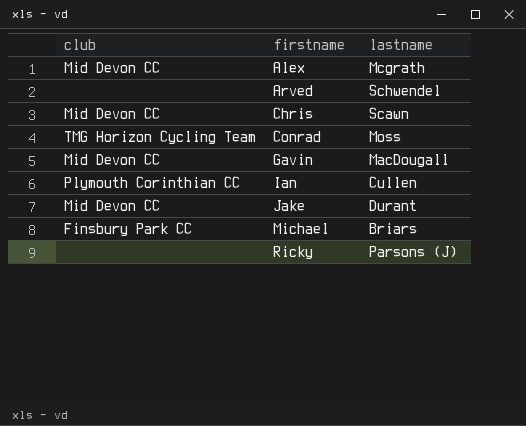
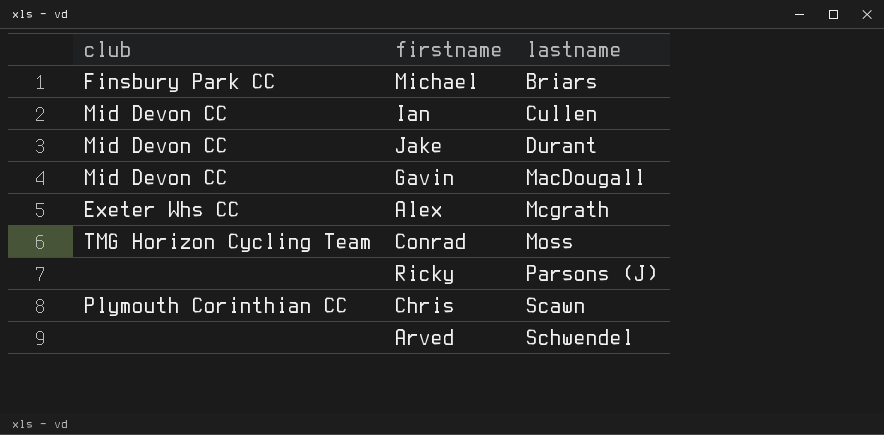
row order: firstname ascending -> lastname ascending
Ian | club: Plymouth Corinthian CC -> Mid Devon CC
Alex | club: Mid Devon CC -> Exeter Whs CC
Chris | club: Mid Devon CC -> Plymouth Corinthian CC

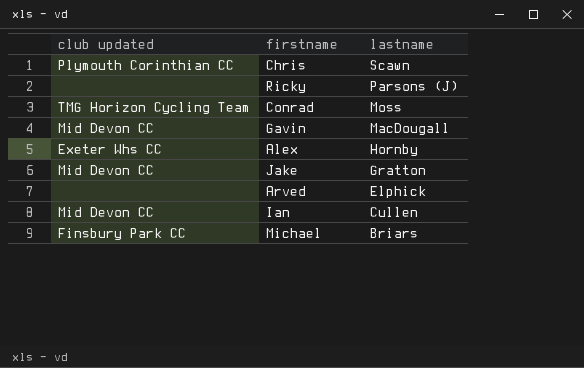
row order: lastname ascending -> lastname descending
column name: club -> club updated
Alex | lastname: Mcgrath -> Hornby
Jake | lastname: Durant -> Gratton
Arved | lastname: Schwendel -> Elphick

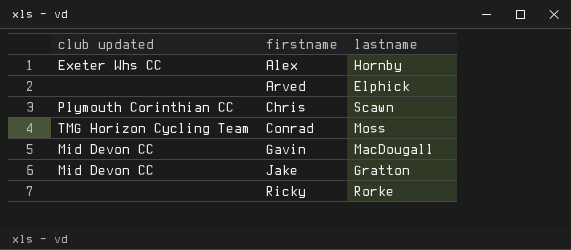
row order: lastname descending -> firstname ascending
row Ian: Mid Devon CC | Cullen -> none
row Michael: Finsbury Park CC | Briars -> none
Ricky | lastname: Parsons (J) -> Rorke

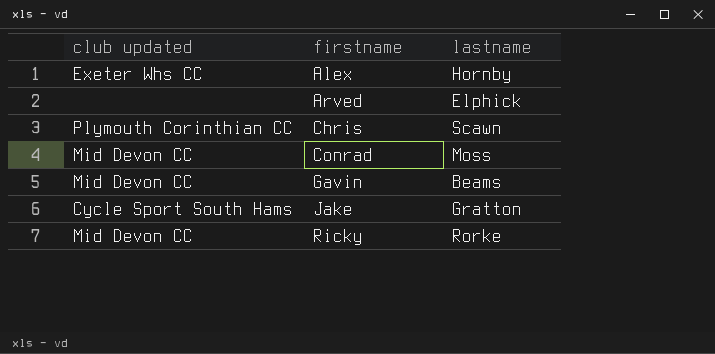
Conrad | club updated: TMG Horizon Cycling Team -> Mid Devon CC
Gavin | lastname: MacDougall -> Beams
Jake | club updated: Mid Devon CC -> Cycle Sport South Hams
Ricky | club updated: none -> Mid Devon CC

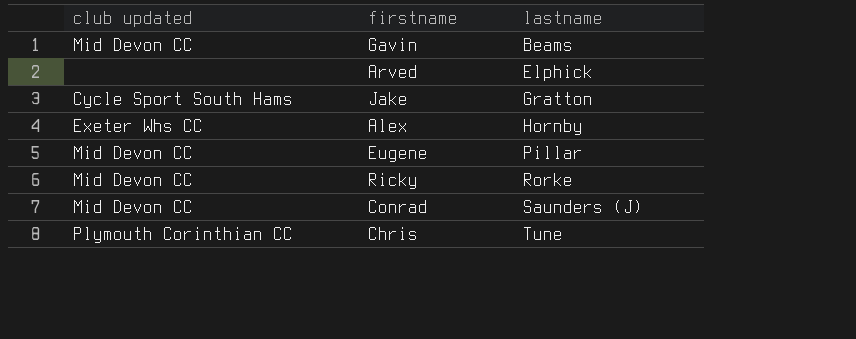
row order: firstname ascending -> lastname ascending
row Eugene: none -> Mid Devon CC | Pillar
Conrad | lastname: Moss -> Saunders (J)
Chris | lastname: Scawn -> Tune

